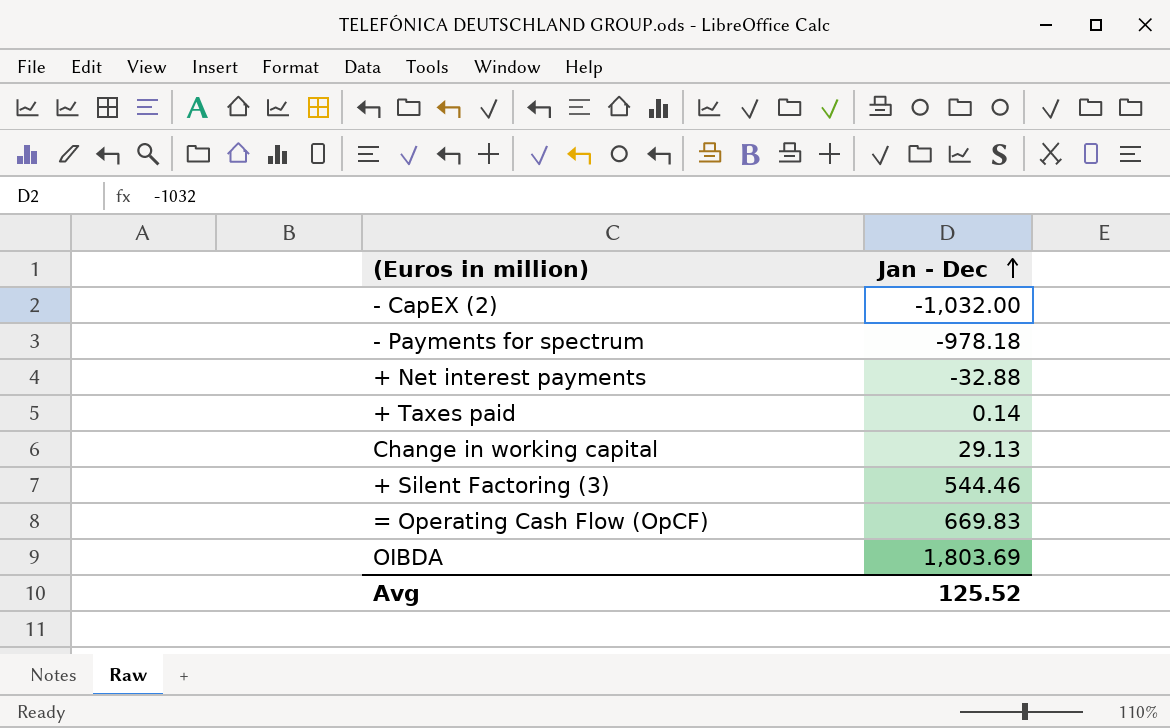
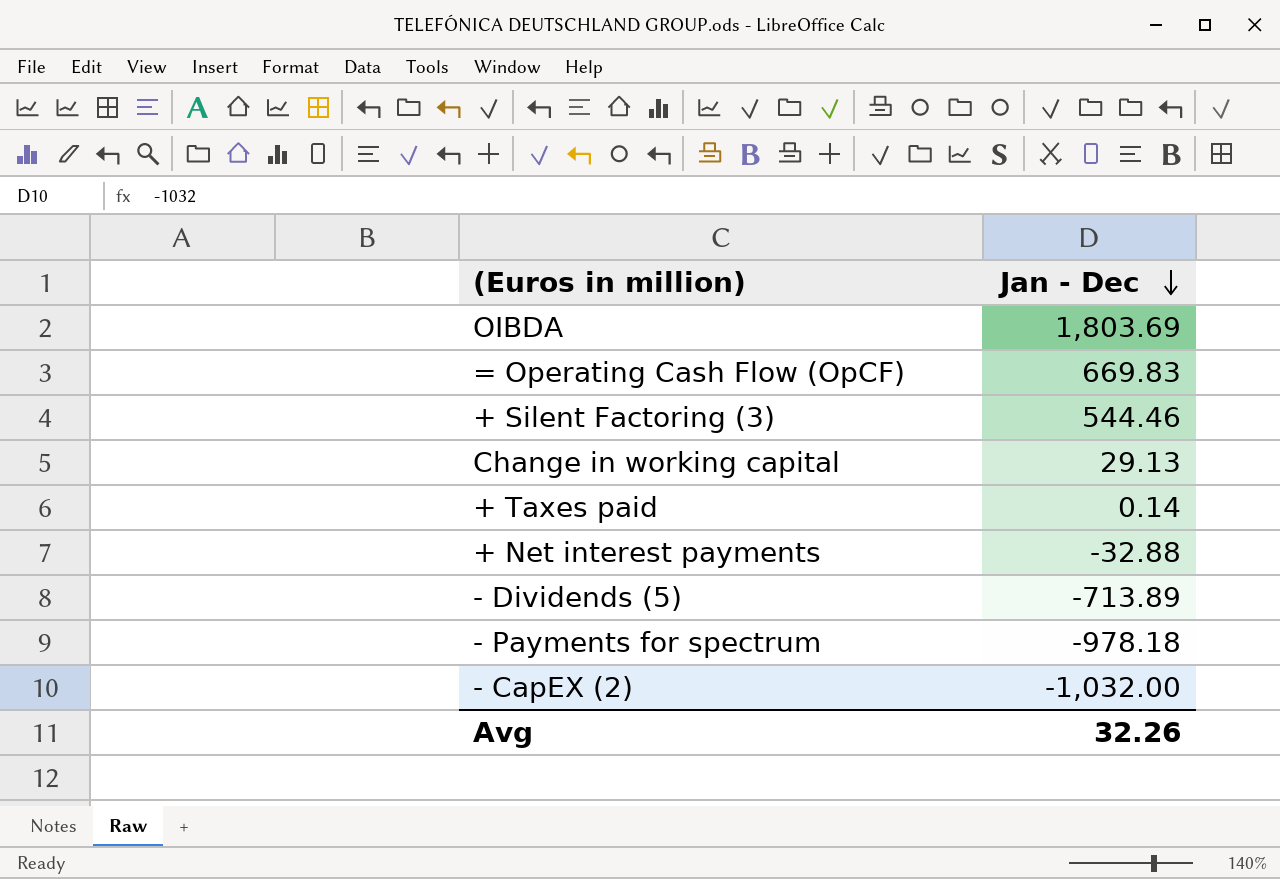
row order: Jan - Dec ascending -> Jan - Dec descending
row - Dividends (5): none -> -713.89
Avg | Jan - Dec: 125.52 -> 32.26

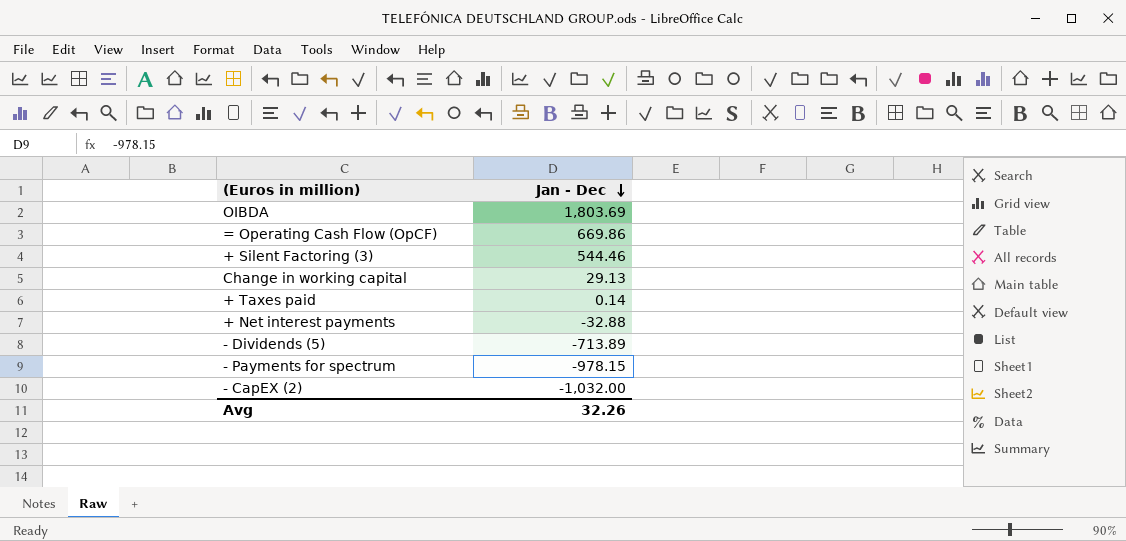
= Operating Cash Flow (OpCF) | Jan - Dec: 669.83 -> 669.86
- Payments for spectrum | Jan - Dec: -978.18 -> -978.15

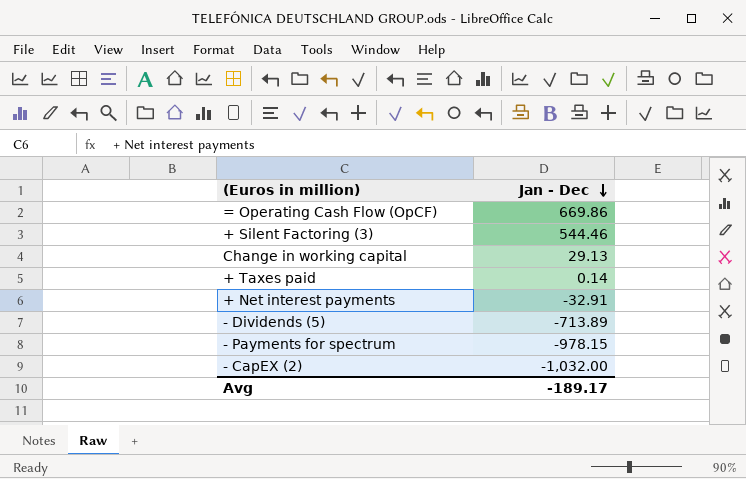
row OIBDA: 1,803.69 -> none
+ Net interest payments | Jan - Dec: -32.88 -> -32.91
Avg | Jan - Dec: 32.26 -> -189.17

